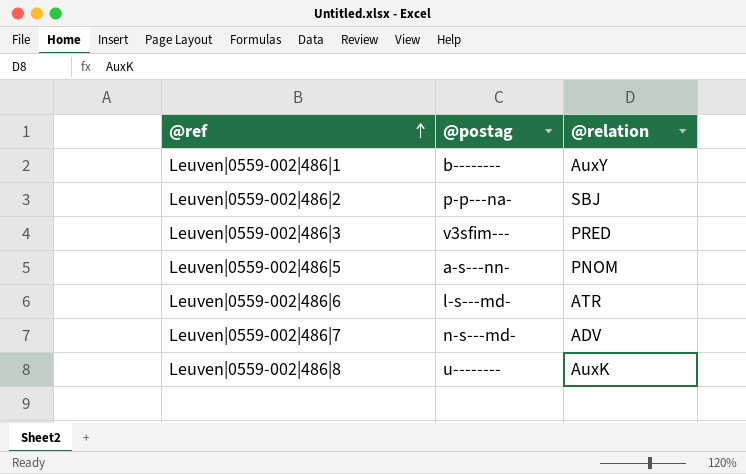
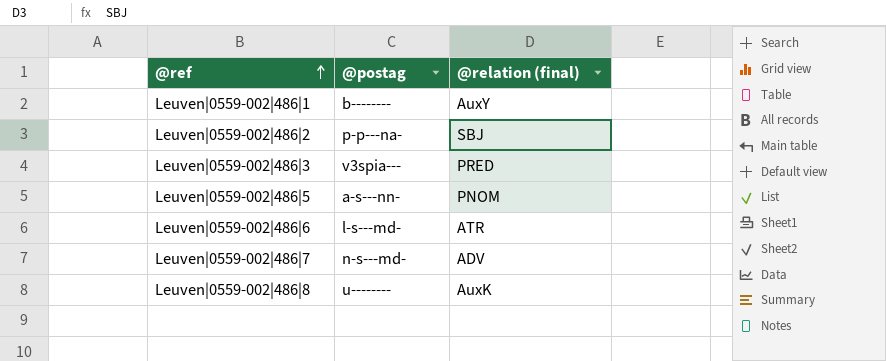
column name: @relation -> @relation (final)
Leuven|0559-002|486|3 | @postag: v3sfim--- -> v3spia---

